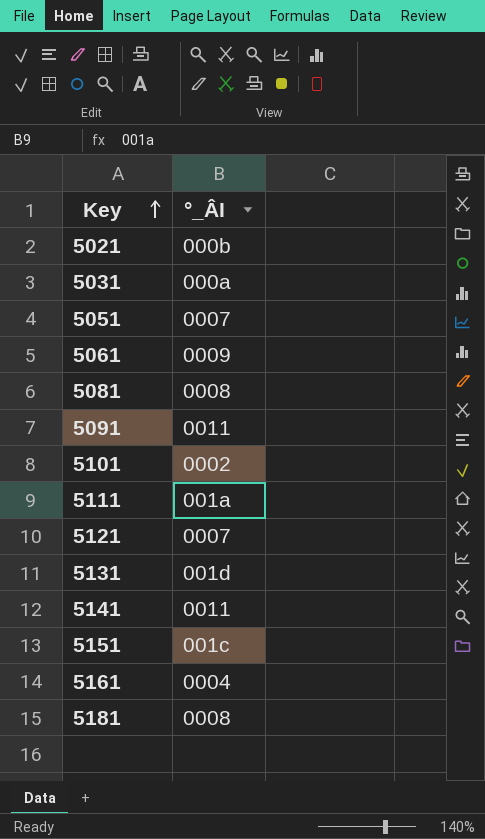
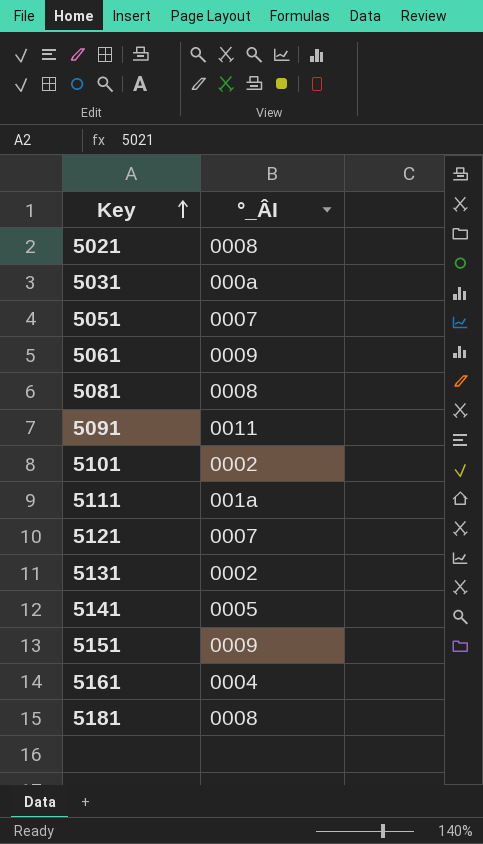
5021 | °_ÂI: 000b -> 0008
5131 | °_ÂI: 001d -> 0002
5141 | °_ÂI: 0011 -> 0005
5151 | °_ÂI: 001c -> 0009

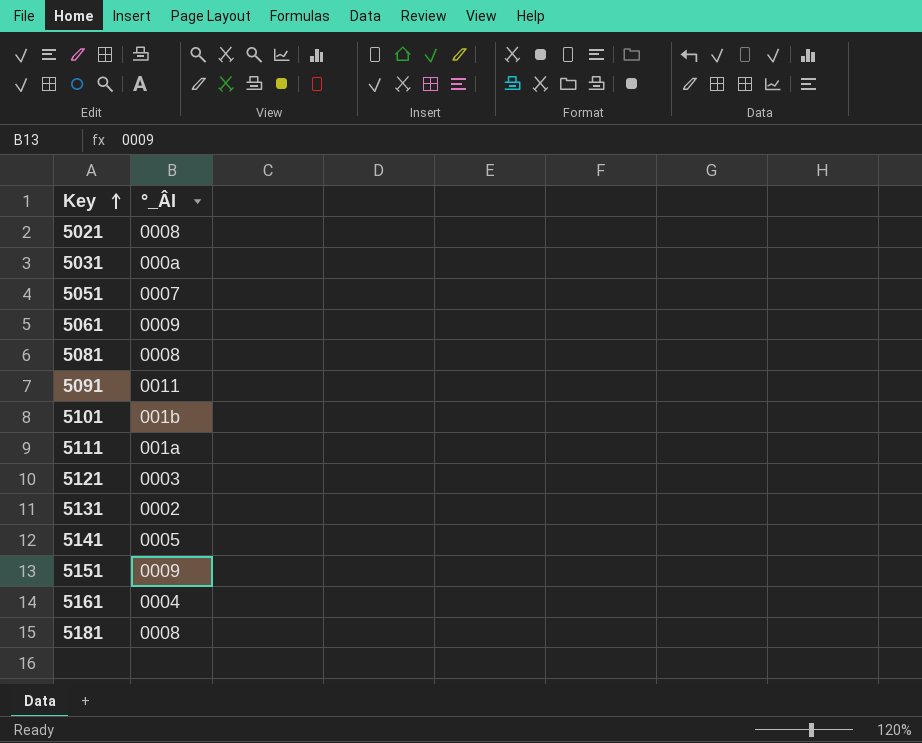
5101 | °_ÂI: 0002 -> 001b
5121 | °_ÂI: 0007 -> 0003

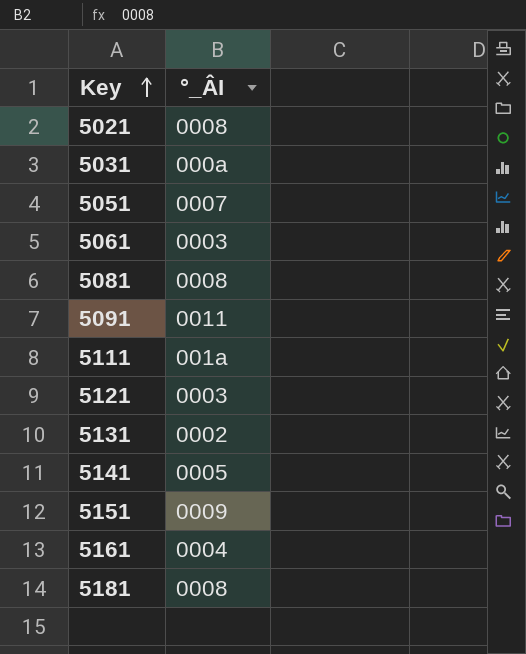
row 5101: 001b -> none
5061 | °_ÂI: 0009 -> 0003

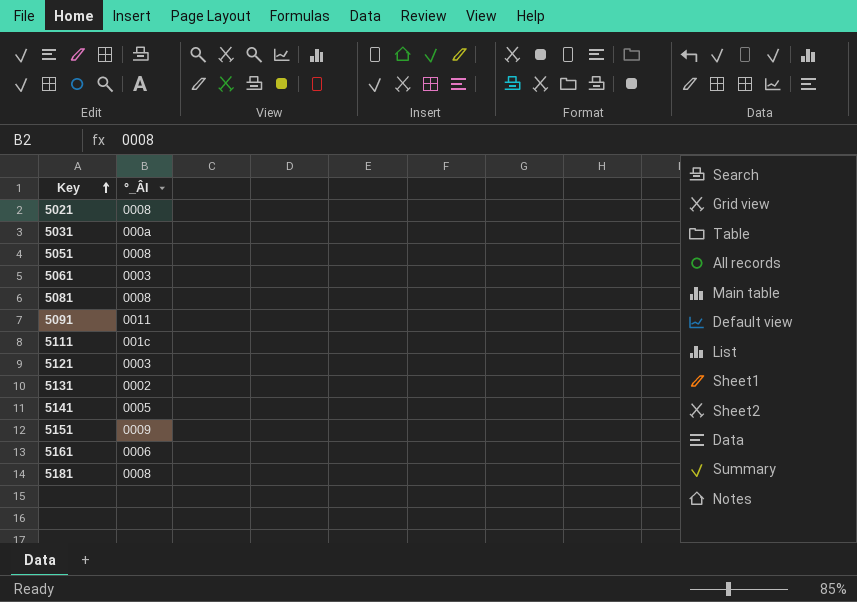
5051 | °_ÂI: 0007 -> 0008
5111 | °_ÂI: 001a -> 001c
5161 | °_ÂI: 0004 -> 0006

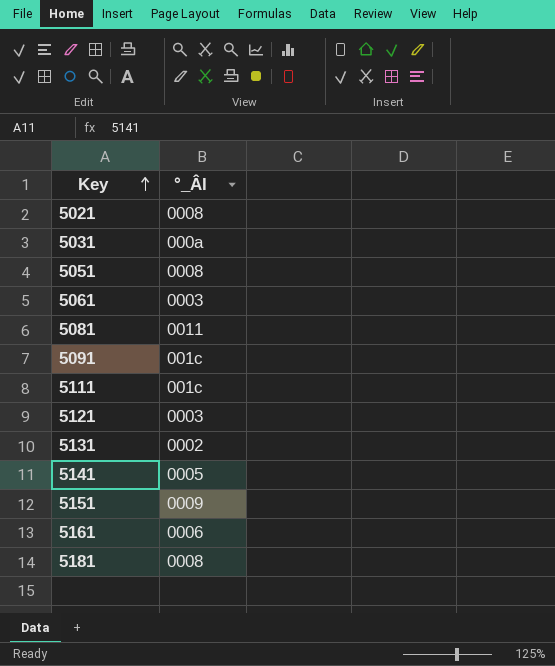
5081 | °_ÂI: 0008 -> 0011
5091 | °_ÂI: 0011 -> 001c

